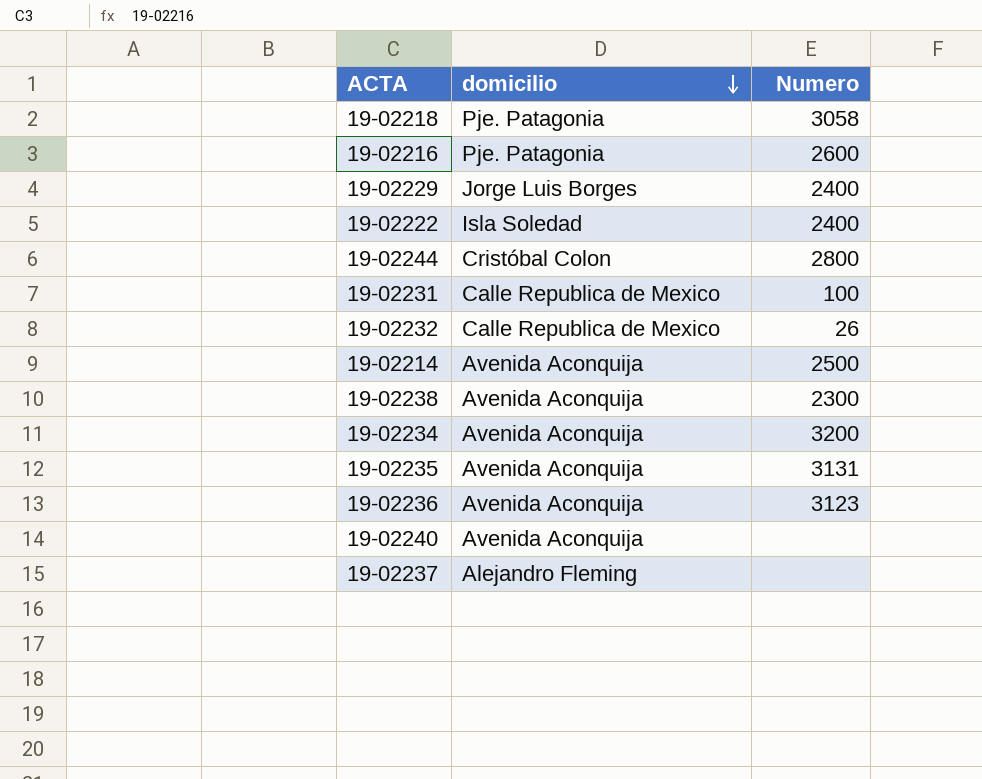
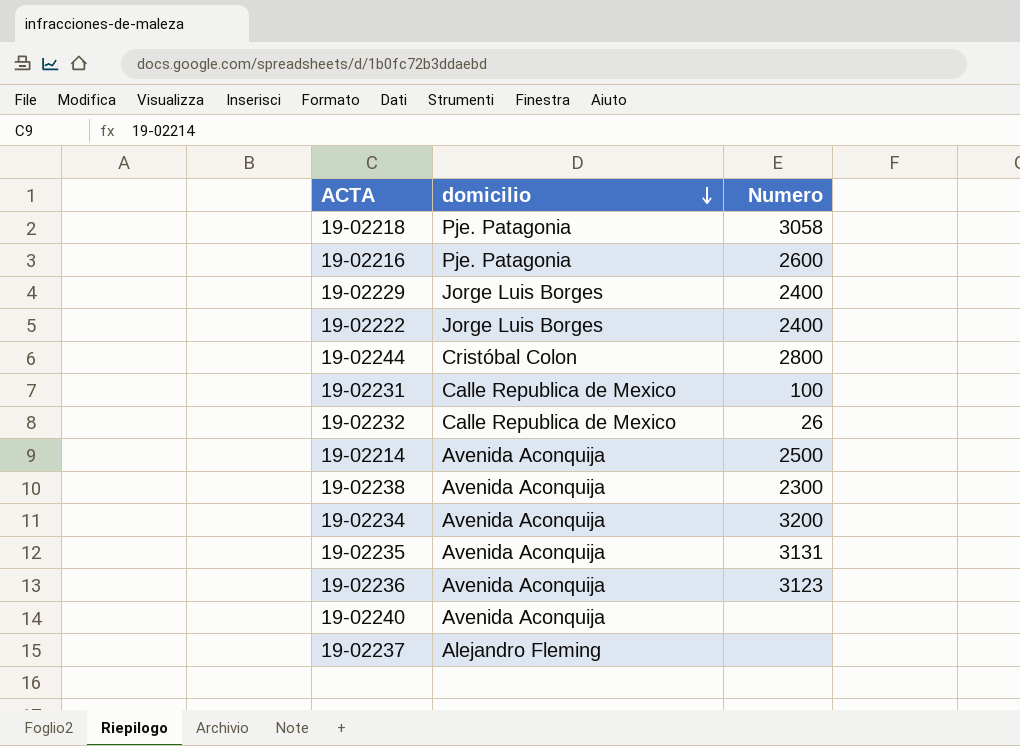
19-02222 | domicilio: Isla Soledad -> Jorge Luis Borges

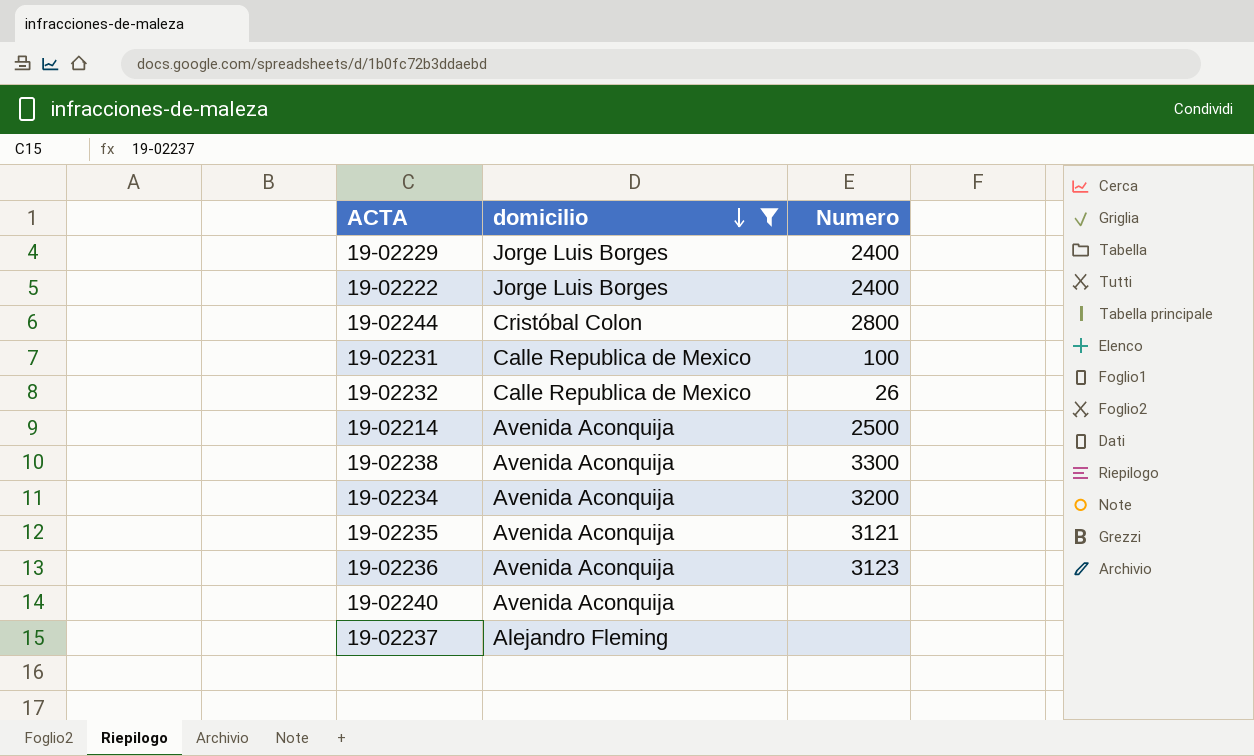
filter: none -> domicilio != Pje. Patagonia
19-02238 | Numero: 2300 -> 3300
19-02235 | Numero: 3131 -> 3121

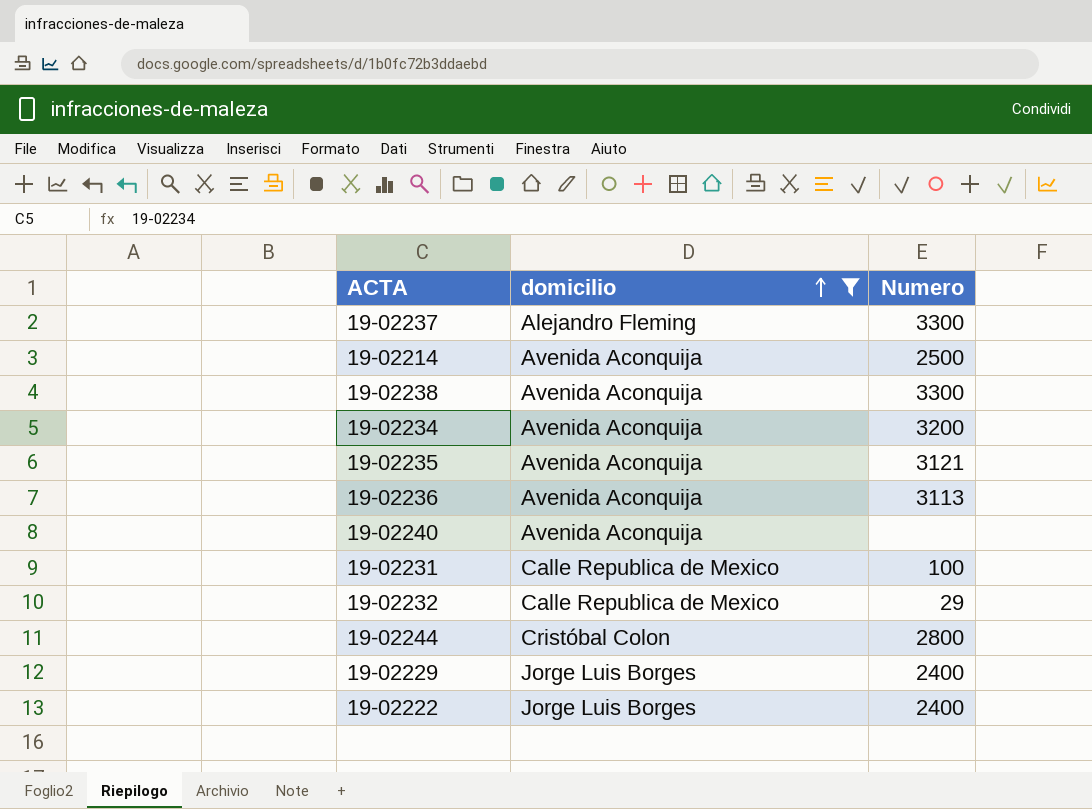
row order: domicilio descending -> domicilio ascending
19-02237 | Numero: none -> 3300
19-02236 | Numero: 3123 -> 3113
19-02232 | Numero: 26 -> 29

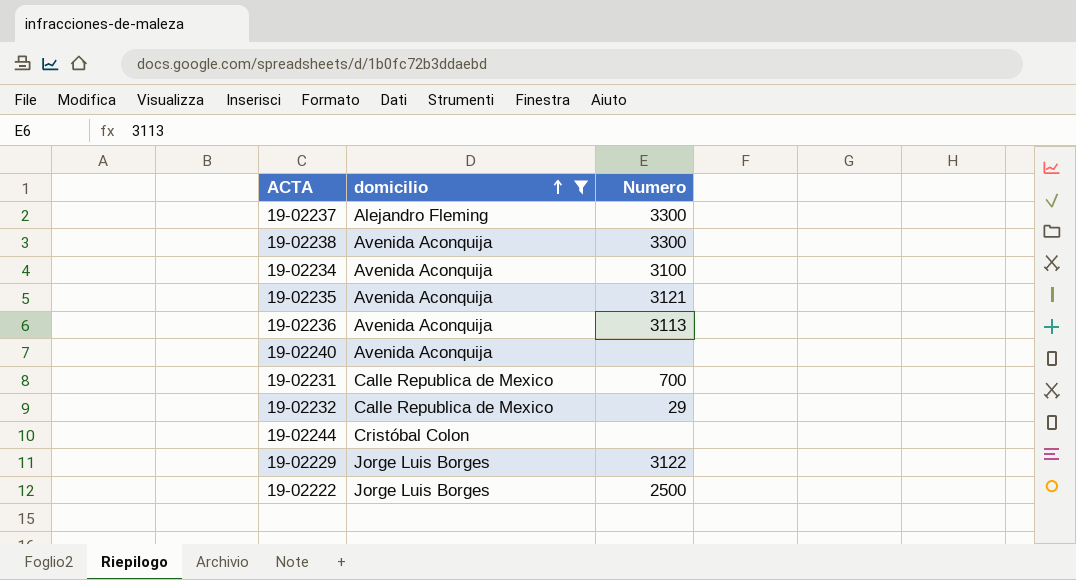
row 19-02214: Avenida Aconquija | 2500 -> none
19-02234 | Numero: 3200 -> 3100
19-02231 | Numero: 100 -> 700
19-02244 | Numero: 2800 -> none
19-02229 | Numero: 2400 -> 3122
19-02222 | Numero: 2400 -> 2500

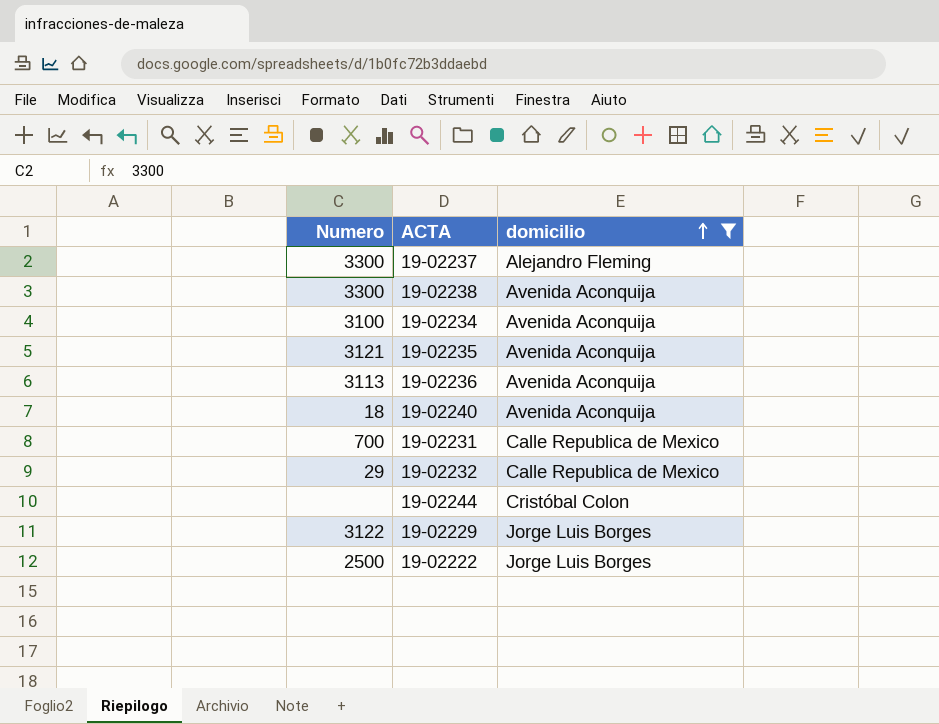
column Numero | position: 3 -> 1
19-02240 | Numero: none -> 18

